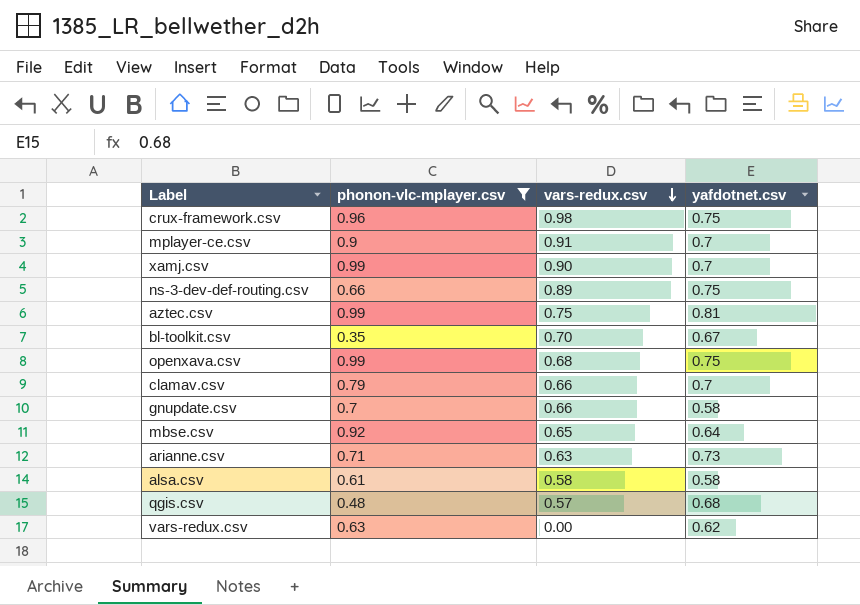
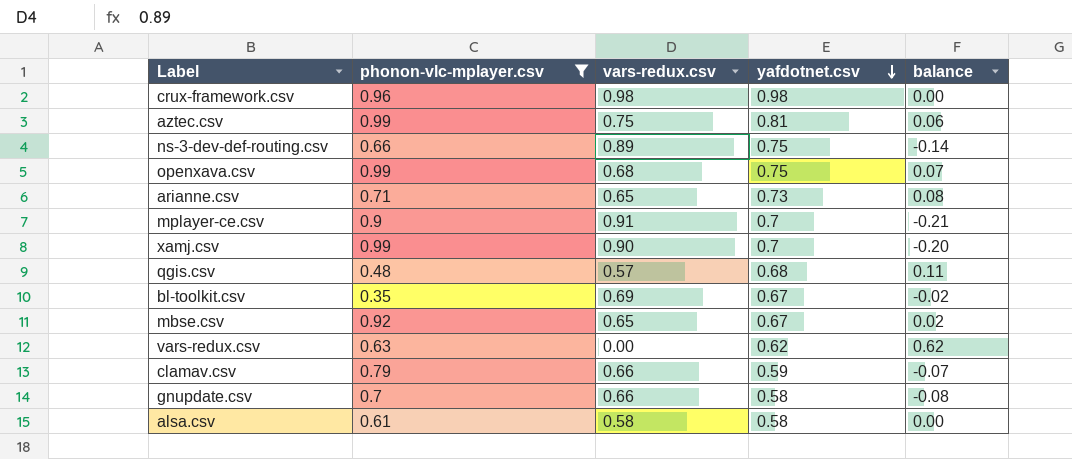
row order: vars-redux.csv descending -> yafdotnet.csv descending
column balance | formula: none -> [yafdotnet.csv] - [vars-redux.csv]
crux-framework.csv | yafdotnet.csv: 0.75 -> 0.98
arianne.csv | vars-redux.csv: 0.63 -> 0.65
bl-toolkit.csv | vars-redux.csv: 0.70 -> 0.69
mbse.csv | yafdotnet.csv: 0.64 -> 0.67
clamav.csv | yafdotnet.csv: 0.7 -> 0.59

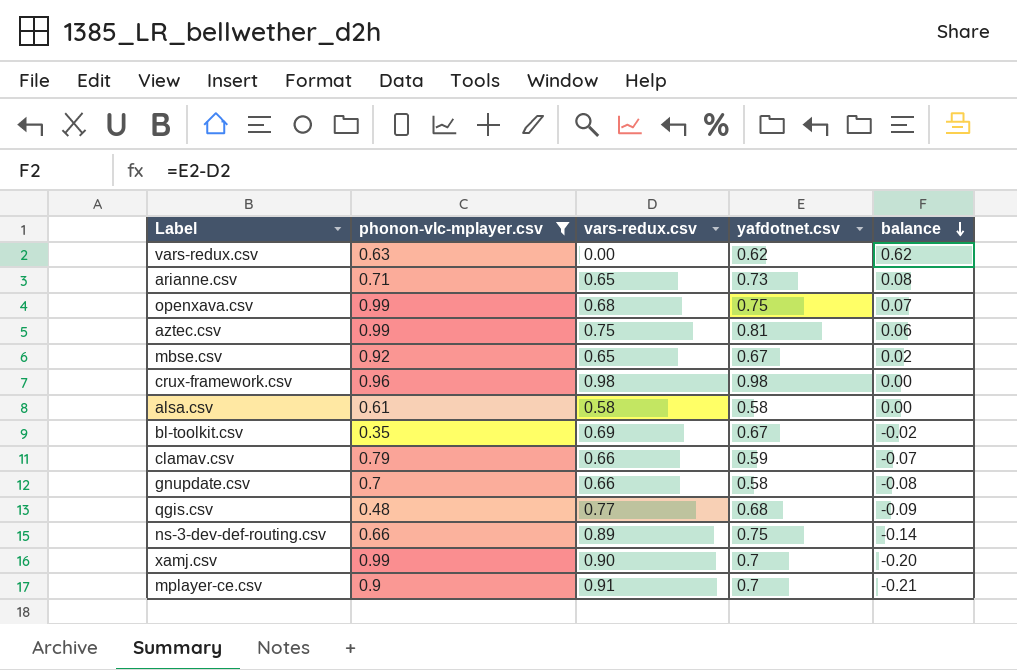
row order: yafdotnet.csv descending -> balance descending
qgis.csv | vars-redux.csv: 0.57 -> 0.77
qgis.csv | balance: 0.11 -> -0.09

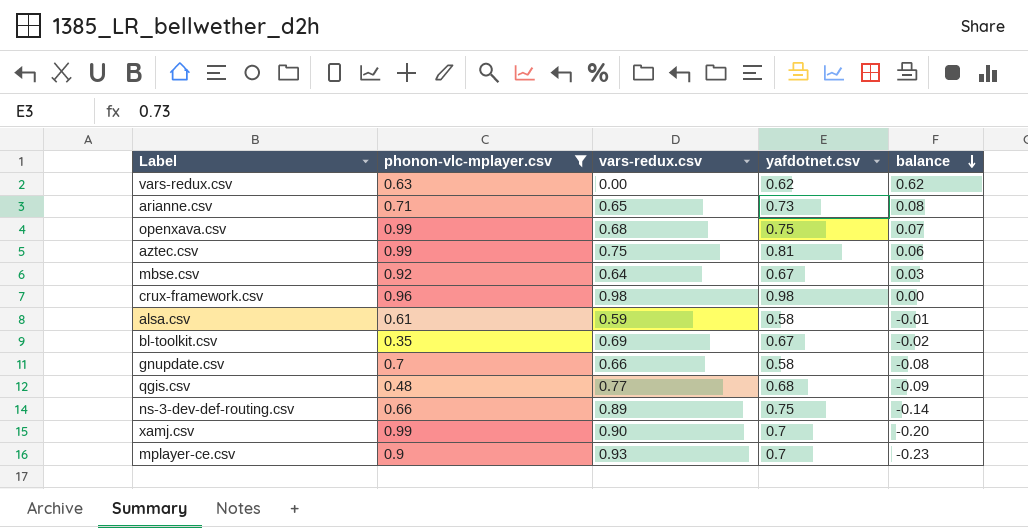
row clamav.csv: 0.79 | 0.66 | 0.59 | -0.07 -> none
mbse.csv | vars-redux.csv: 0.65 -> 0.64
mbse.csv | balance: 0.02 -> 0.03
alsa.csv | vars-redux.csv: 0.58 -> 0.59
alsa.csv | balance: 0.00 -> -0.01
mplayer-ce.csv | vars-redux.csv: 0.91 -> 0.93
mplayer-ce.csv | balance: -0.21 -> -0.23

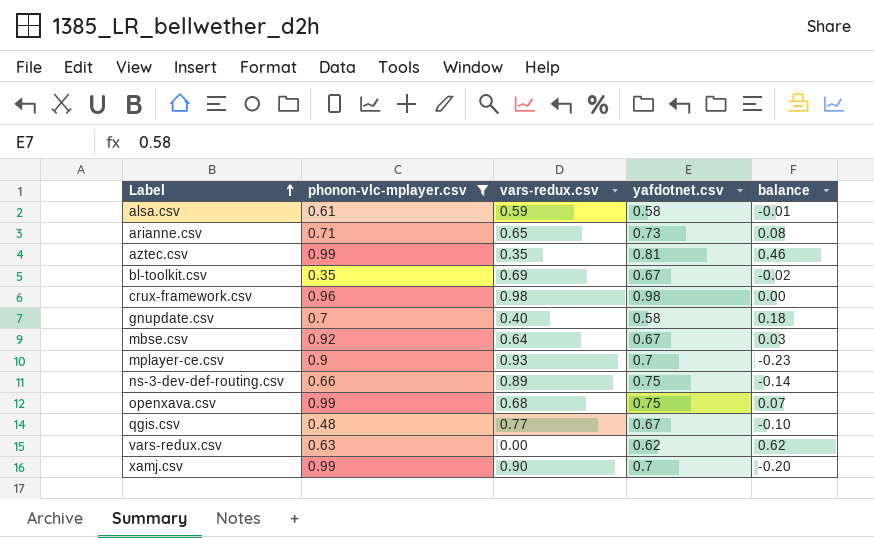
row order: balance descending -> Label ascending
aztec.csv | vars-redux.csv: 0.75 -> 0.35
aztec.csv | balance: 0.06 -> 0.46
gnupdate.csv | vars-redux.csv: 0.66 -> 0.40
gnupdate.csv | balance: -0.08 -> 0.18
qgis.csv | yafdotnet.csv: 0.68 -> 0.67
qgis.csv | balance: -0.09 -> -0.10

